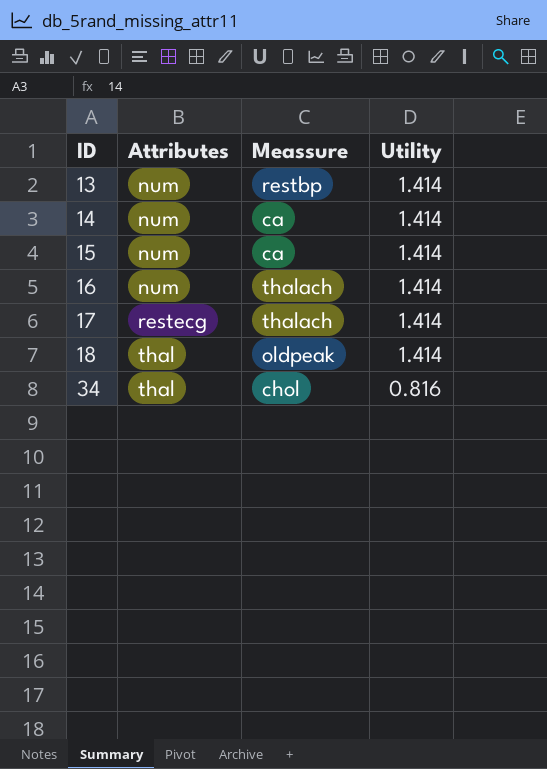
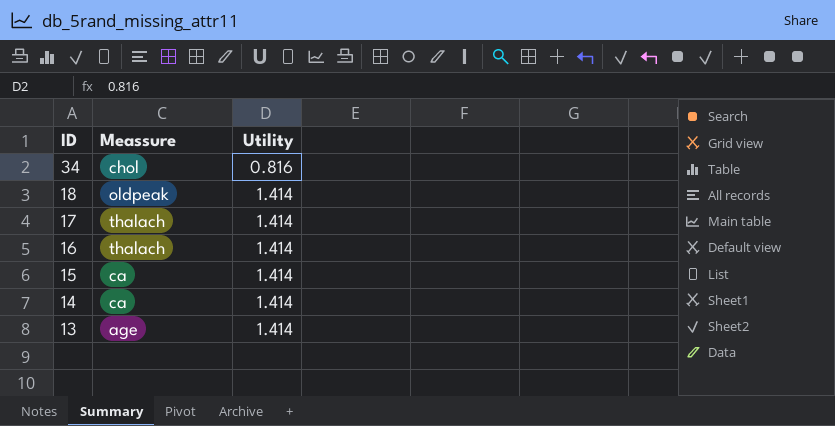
row order: ID ascending -> ID descending
column Attributes | position: 2 -> none
13 | Meassure: restbp -> age

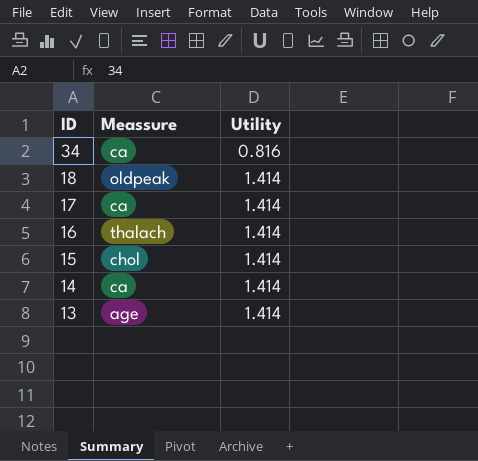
34 | Meassure: chol -> ca
17 | Meassure: thalach -> ca
15 | Meassure: ca -> chol

